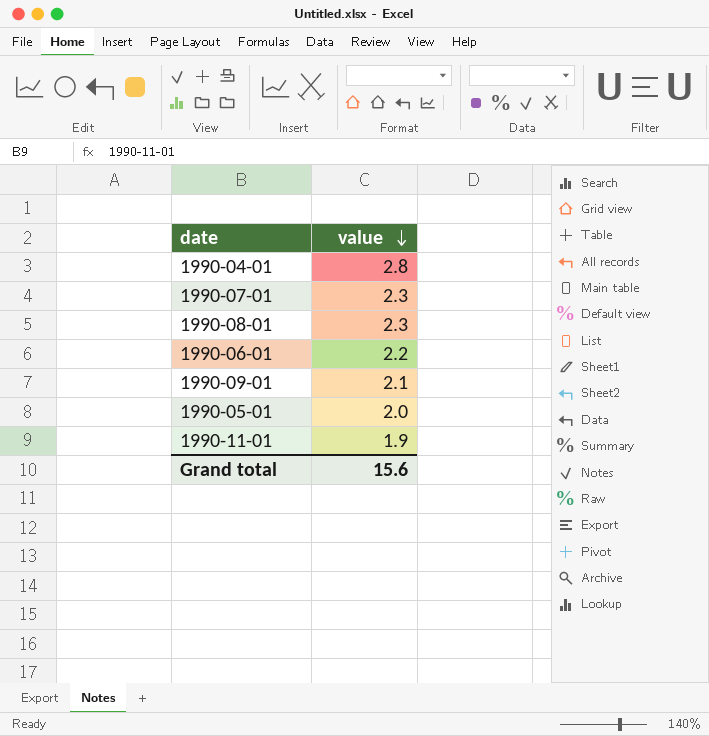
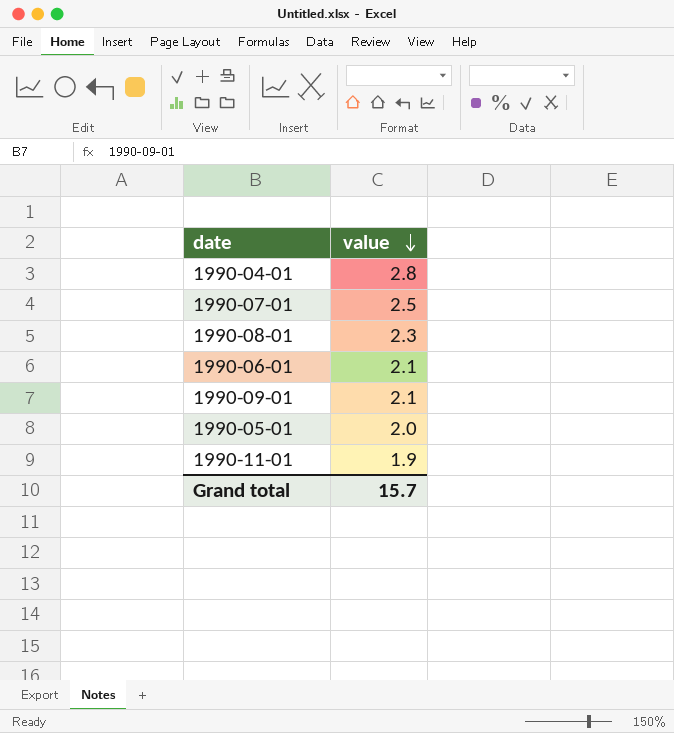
1990-07-01 | value: 2.3 -> 2.5
1990-06-01 | value: 2.2 -> 2.1
Grand total | value: 15.6 -> 15.7

